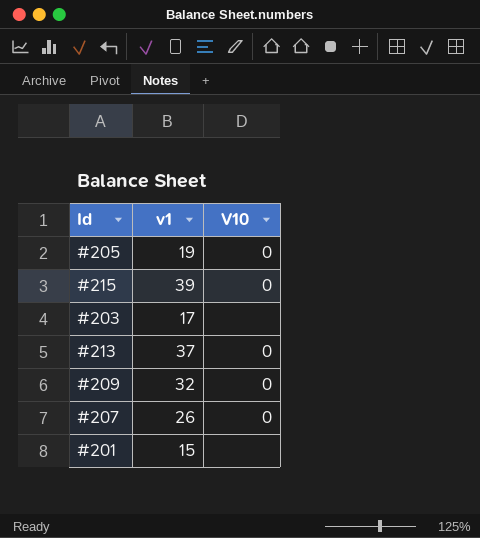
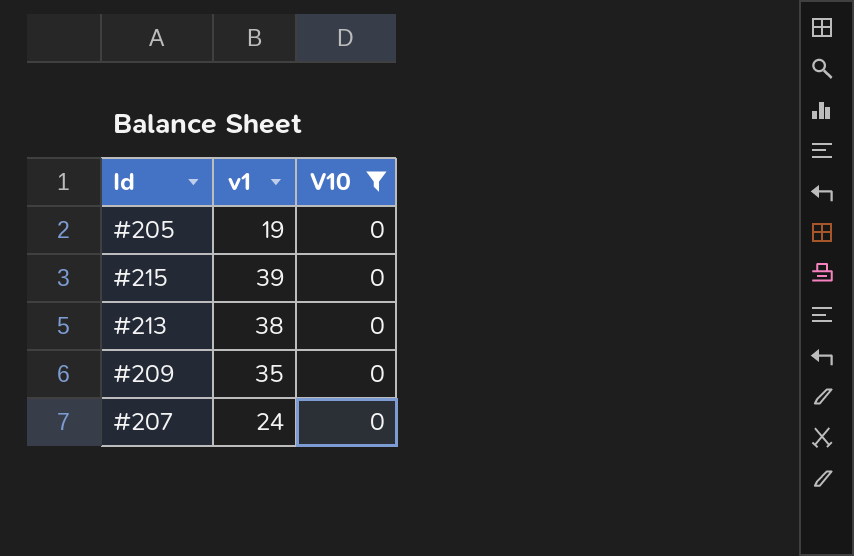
filter: none -> V10 = 0
#213 | v1: 37 -> 38
#209 | v1: 32 -> 35
#207 | v1: 26 -> 24

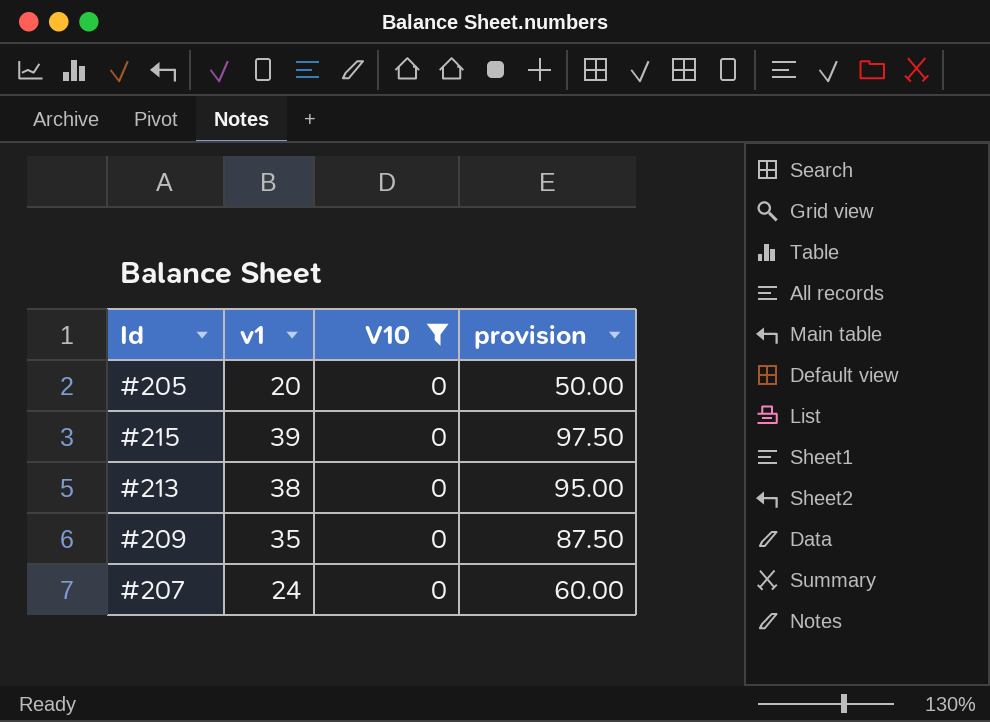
column provision | formula: none -> [v1] * 2.5
#205 | v1: 19 -> 20

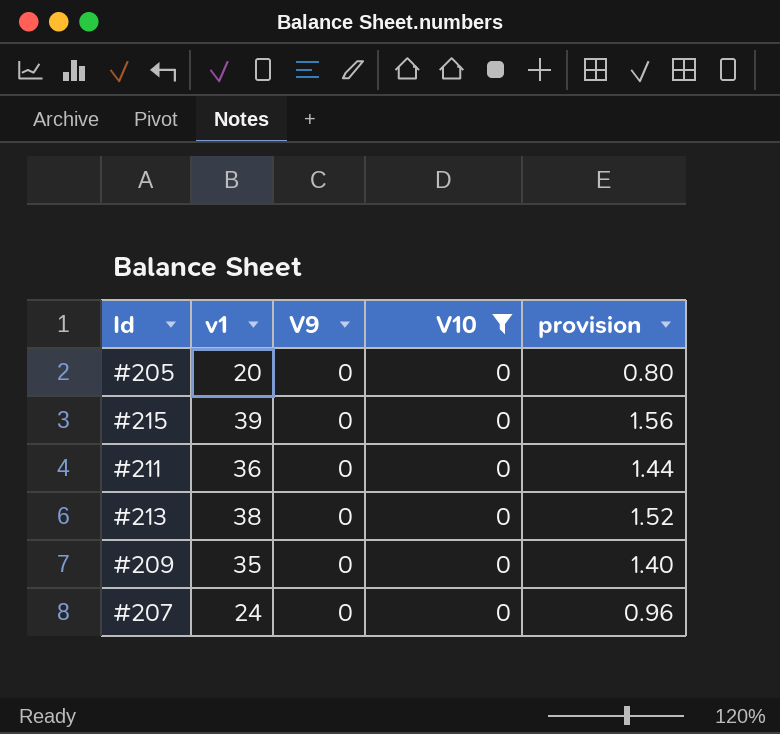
column V9 | position: none -> 3
column provision | formula: [v1] * 2.5 -> [v1] * 0.04
row #211: none -> 36 | 0 | 0 | 1.44

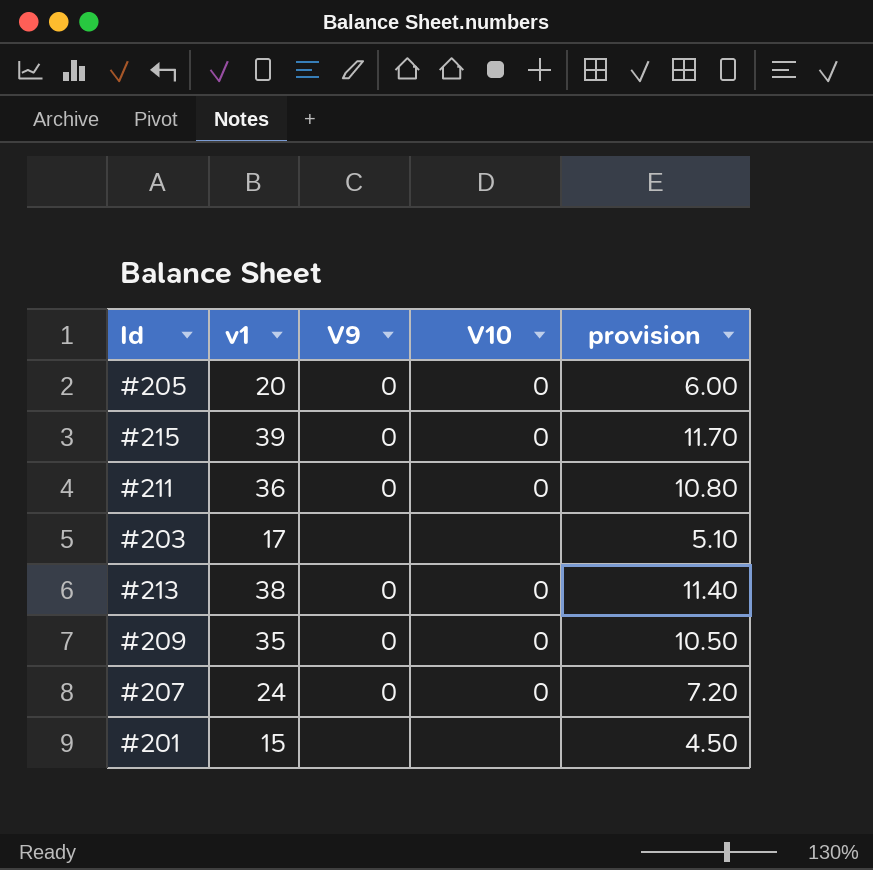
filter: V10 = 0 -> none
column provision | formula: [v1] * 0.04 -> [v1] * 0.3

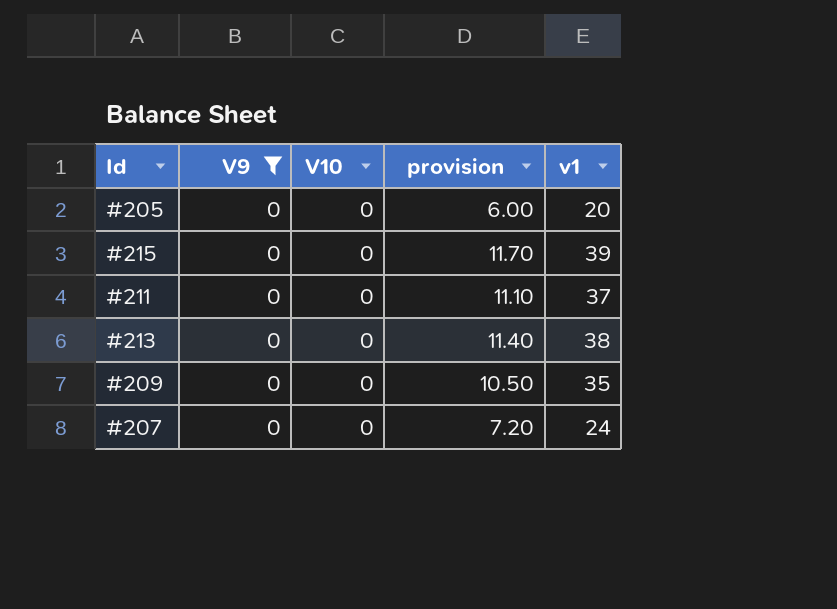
filter: none -> V9 = 0
column v1 | position: 2 -> 5
#211 | provision: 10.80 -> 11.10
#211 | v1: 36 -> 37

